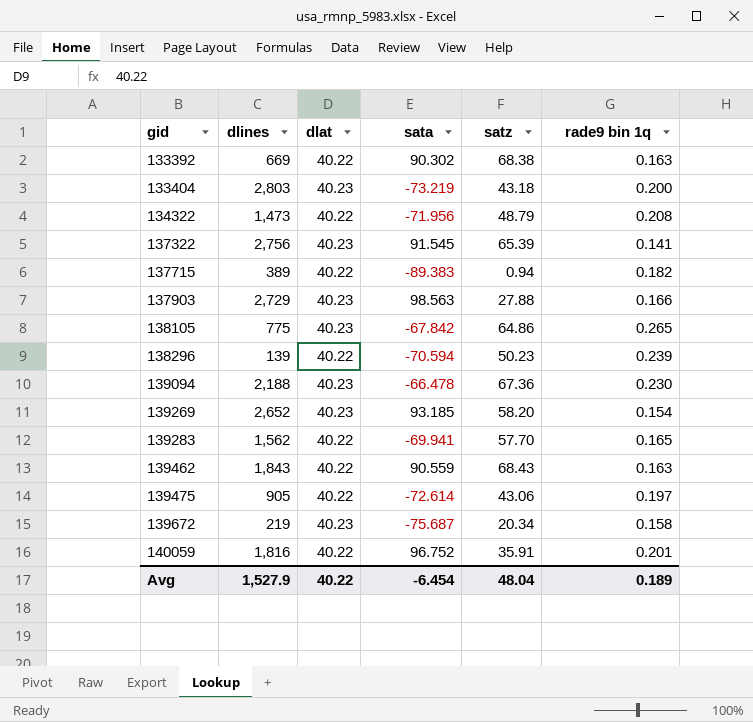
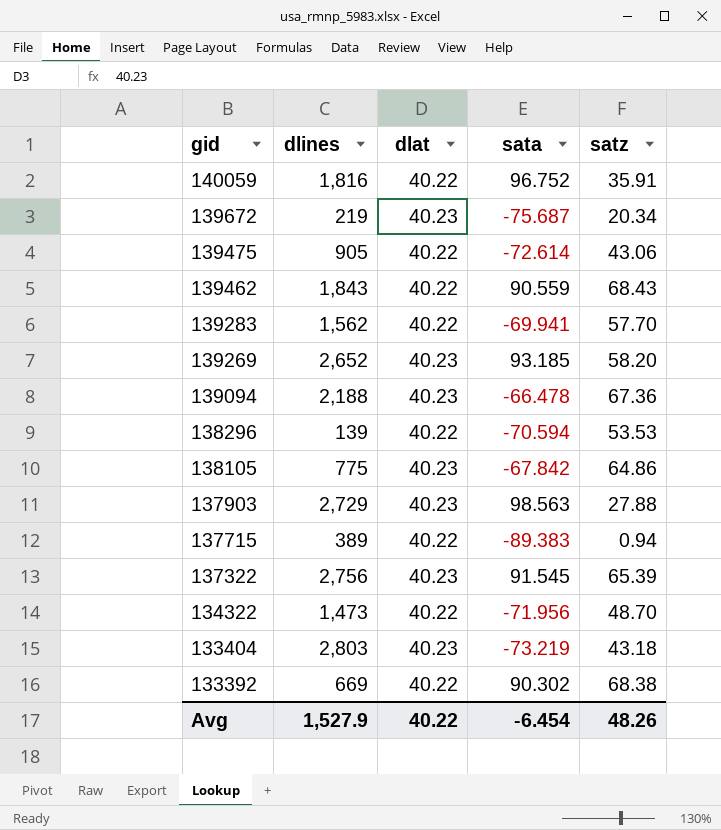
row order: gid ascending -> gid descending
column rade9 bin 1q | position: 6 -> none
138296 | satz: 50.23 -> 53.53
134322 | satz: 48.79 -> 48.70
Avg | satz: 48.04 -> 48.26

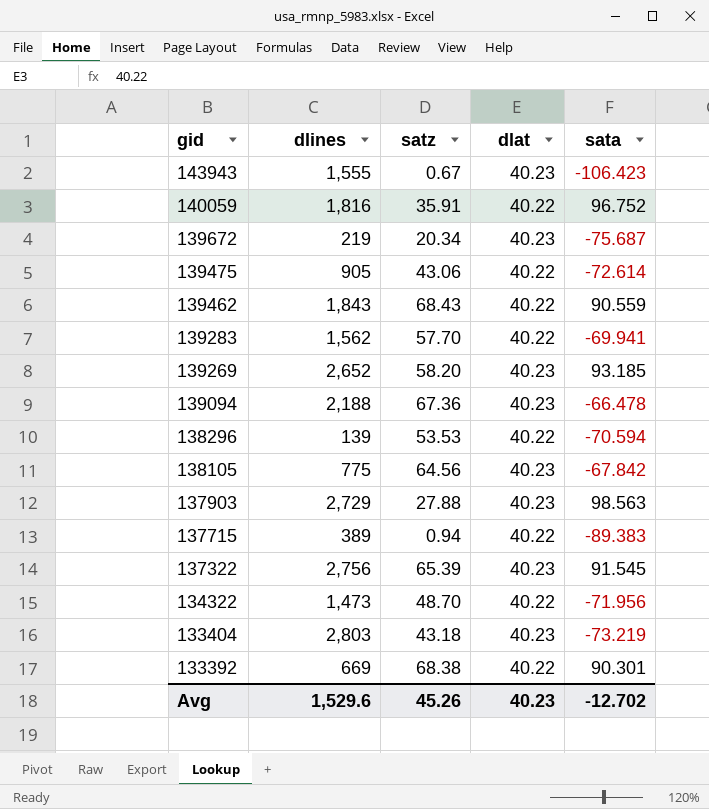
column satz | position: 5 -> 3
row 143943: none -> 1,555 | 0.67 | 40.23 | -106.423
138105 | satz: 64.86 -> 64.56
133392 | sata: 90.302 -> 90.301
Avg | dlines: 1,527.9 -> 1,529.6
Avg | satz: 48.26 -> 45.26
Avg | dlat: 40.22 -> 40.23
Avg | sata: -6.454 -> -12.702

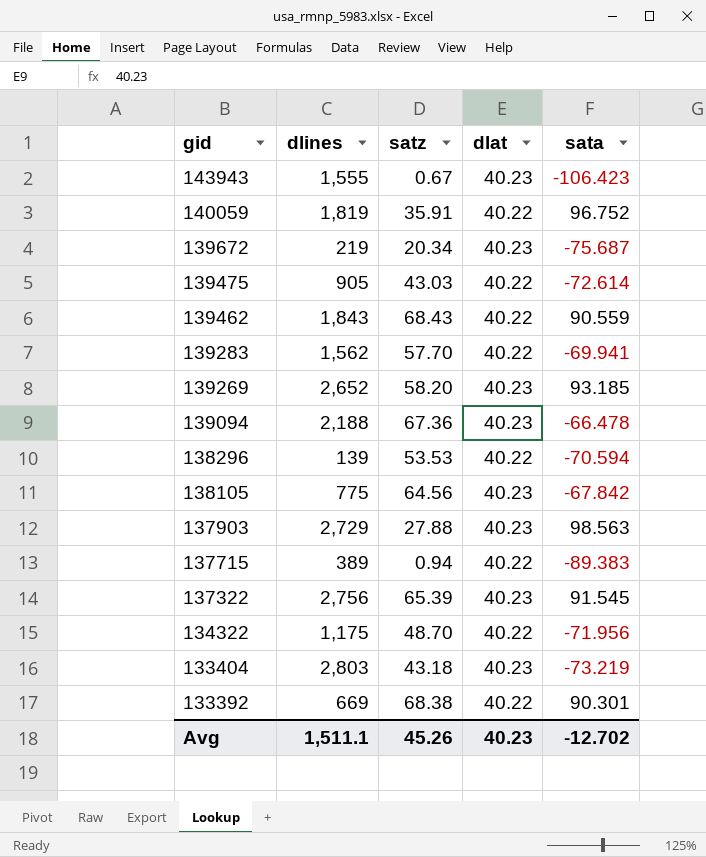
140059 | dlines: 1,816 -> 1,819
139475 | satz: 43.06 -> 43.03
134322 | dlines: 1,473 -> 1,175
Avg | dlines: 1,529.6 -> 1,511.1

